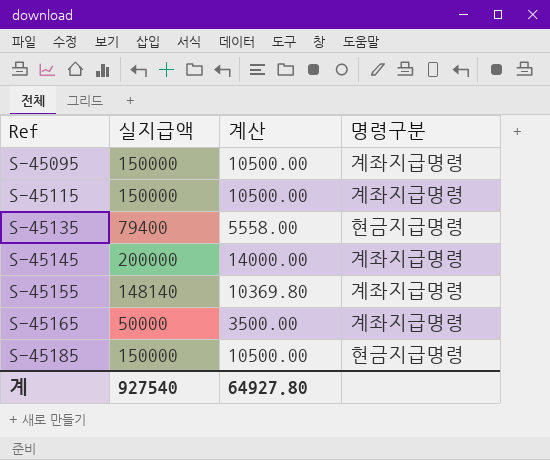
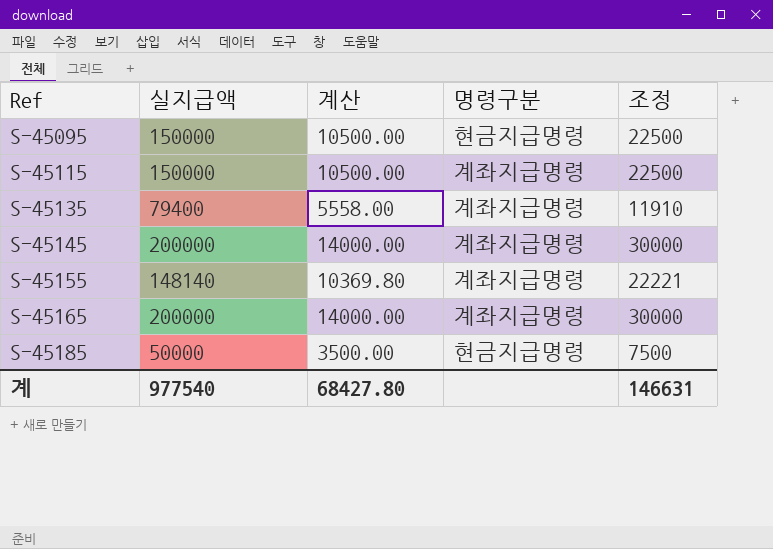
column 조정 | formula: none -> [실지급액] * 0.15
S-45095 | 명령구분: 계좌지급명령 -> 현금지급명령
S-45135 | 명령구분: 현금지급명령 -> 계좌지급명령
S-45165 | 실지급액: 50000 -> 200000
S-45165 | 계산: 3500.00 -> 14000.00
S-45185 | 실지급액: 150000 -> 50000
S-45185 | 계산: 10500.00 -> 3500.00
계 | 실지급액: 927540 -> 977540
계 | 계산: 64927.80 -> 68427.80

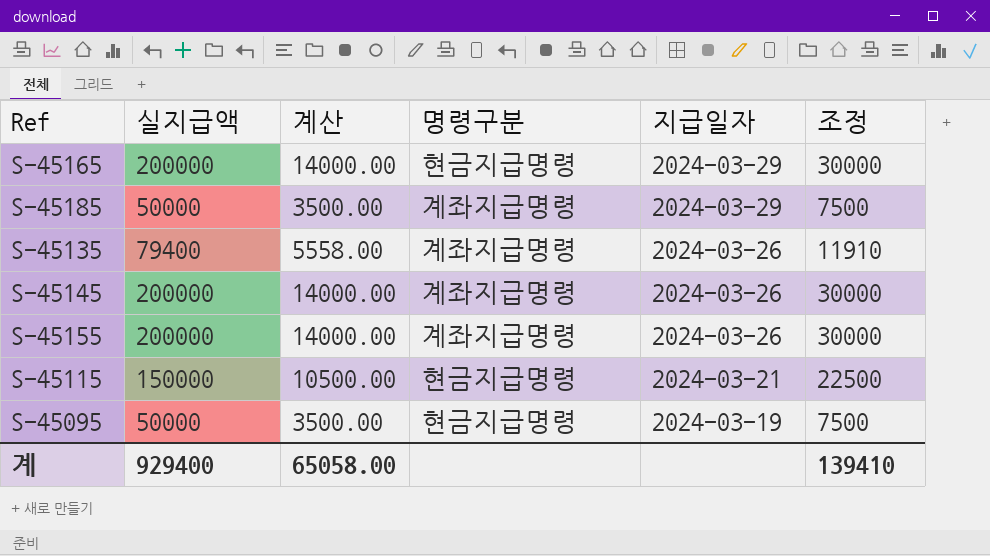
row order: Ref ascending -> 지급일자 descending
column 지급일자 | position: none -> 5
S-45165 | 명령구분: 계좌지급명령 -> 현금지급명령
S-45185 | 명령구분: 현금지급명령 -> 계좌지급명령
S-45155 | 실지급액: 148140 -> 200000
S-45155 | 계산: 10369.80 -> 14000.00
S-45155 | 조정: 22221 -> 30000
S-45115 | 명령구분: 계좌지급명령 -> 현금지급명령
S-45095 | 실지급액: 150000 -> 50000
S-45095 | 계산: 10500.00 -> 3500.00
S-45095 | 조정: 22500 -> 7500
계 | 실지급액: 977540 -> 929400
계 | 계산: 68427.80 -> 65058.00
계 | 조정: 146631 -> 139410

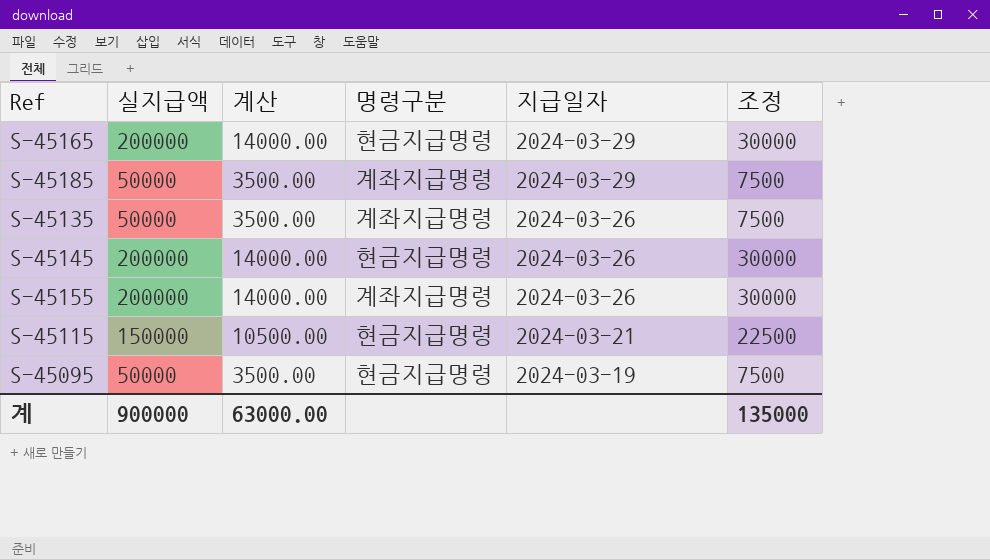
S-45135 | 실지급액: 79400 -> 50000
S-45135 | 계산: 5558.00 -> 3500.00
S-45135 | 조정: 11910 -> 7500
S-45145 | 명령구분: 계좌지급명령 -> 현금지급명령
계 | 실지급액: 929400 -> 900000
계 | 계산: 65058.00 -> 63000.00
계 | 조정: 139410 -> 135000

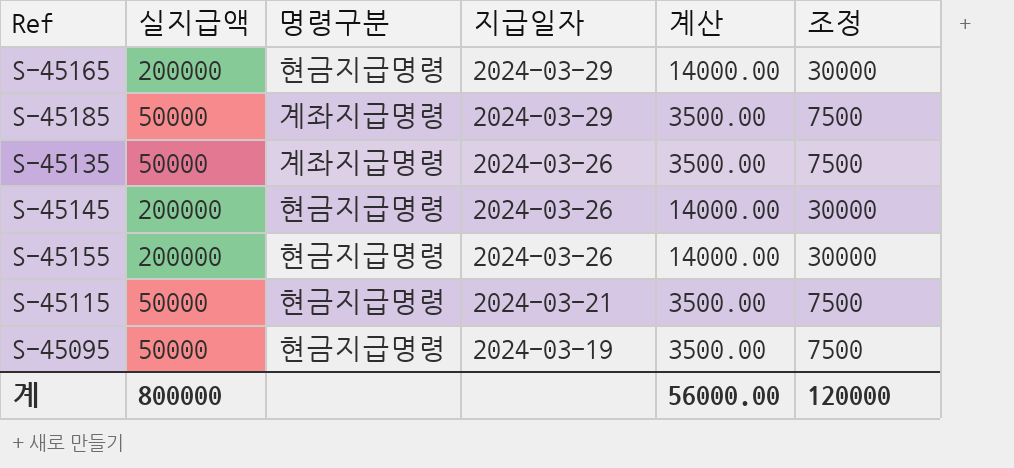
column 계산 | position: 3 -> 5
S-45155 | 명령구분: 계좌지급명령 -> 현금지급명령
S-45115 | 실지급액: 150000 -> 50000
S-45115 | 계산: 10500.00 -> 3500.00
S-45115 | 조정: 22500 -> 7500
계 | 실지급액: 900000 -> 800000
계 | 계산: 63000.00 -> 56000.00
계 | 조정: 135000 -> 120000

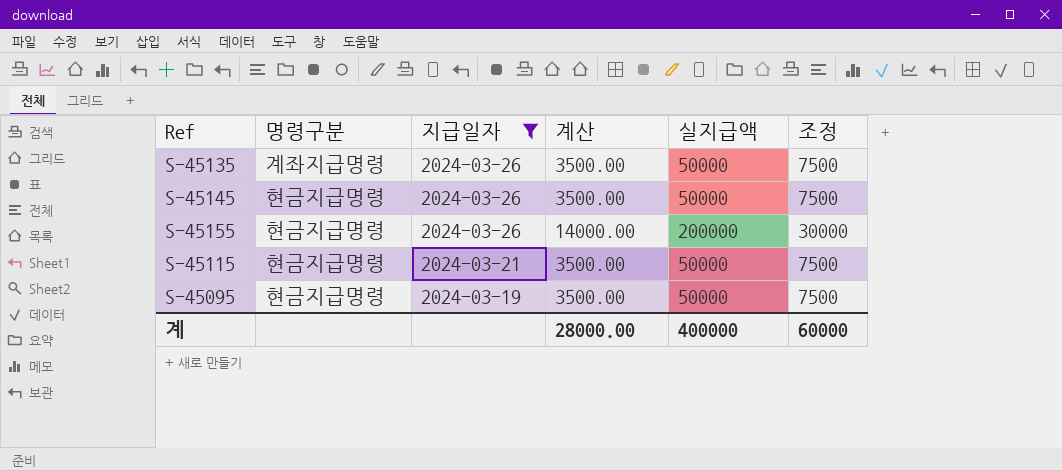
filter: none -> 지급일자 != 2024-03-29
column 실지급액 | position: 2 -> 5
S-45145 | 계산: 14000.00 -> 3500.00
S-45145 | 실지급액: 200000 -> 50000
S-45145 | 조정: 30000 -> 7500
계 | 계산: 56000.00 -> 28000.00
계 | 실지급액: 800000 -> 400000
계 | 조정: 120000 -> 60000

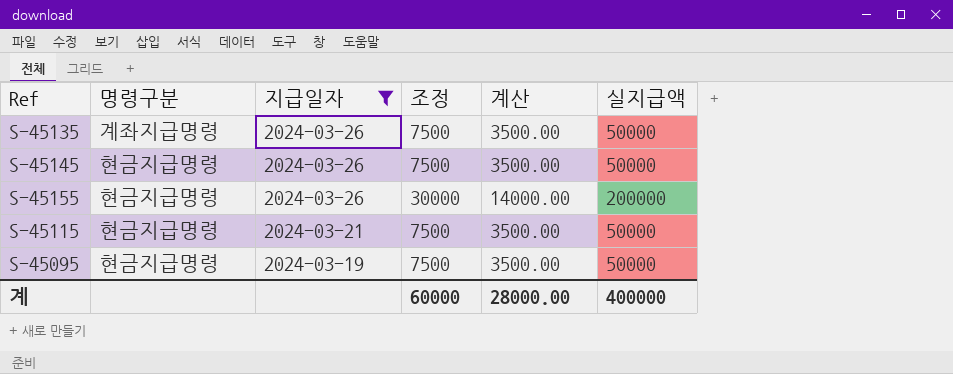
column 조정 | position: 6 -> 4

